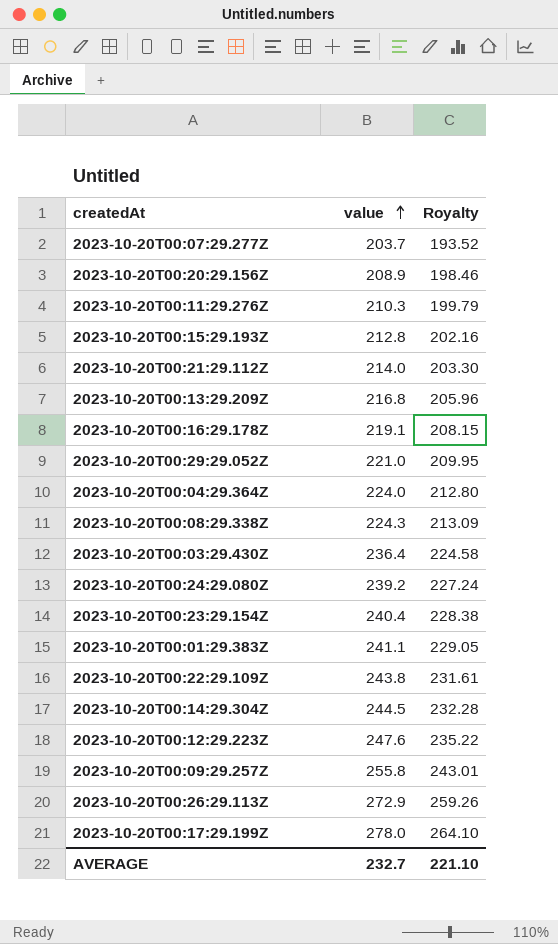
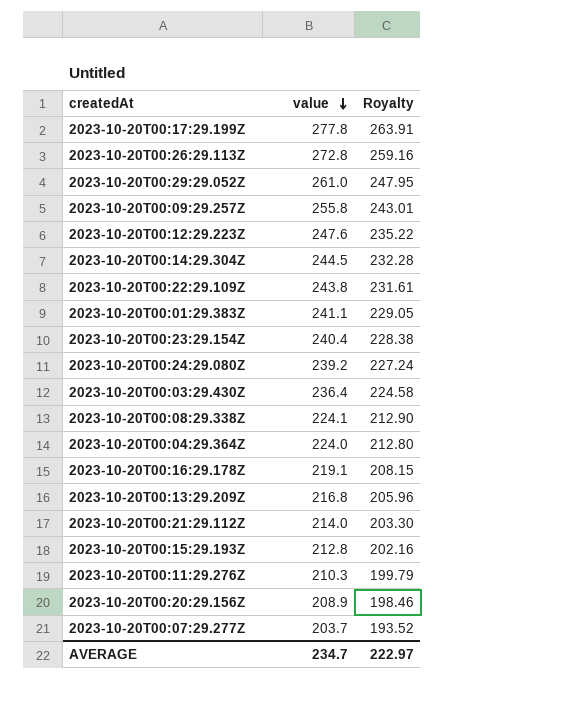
row order: value ascending -> value descending
2023-10-20T00:17:29.199Z | value: 278.0 -> 277.8
2023-10-20T00:17:29.199Z | Royalty: 264.10 -> 263.91
2023-10-20T00:26:29.113Z | value: 272.9 -> 272.8
2023-10-20T00:26:29.113Z | Royalty: 259.26 -> 259.16
2023-10-20T00:29:29.052Z | value: 221.0 -> 261.0
2023-10-20T00:29:29.052Z | Royalty: 209.95 -> 247.95
2023-10-20T00:08:29.338Z | value: 224.3 -> 224.1
2023-10-20T00:08:29.338Z | Royalty: 213.09 -> 212.90
AVERAGE | value: 232.7 -> 234.7
AVERAGE | Royalty: 221.10 -> 222.97

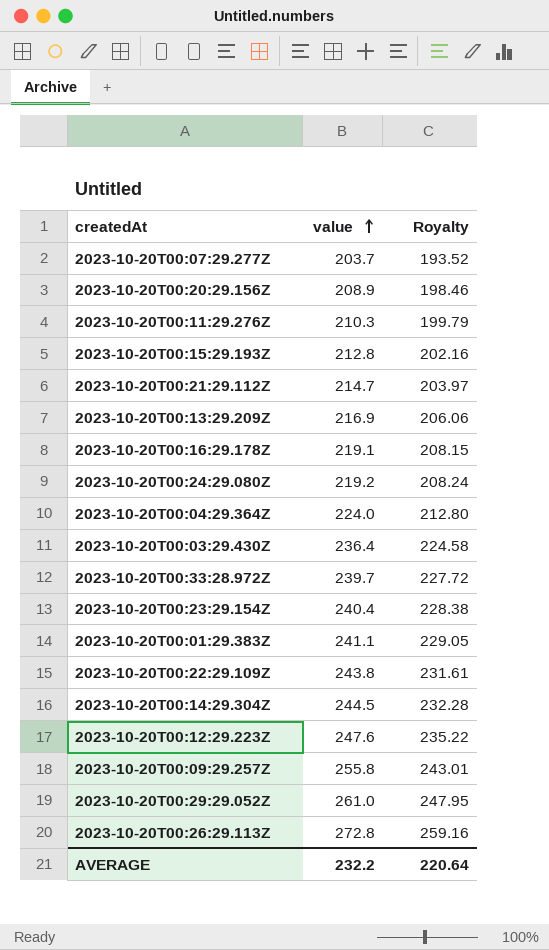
row order: value descending -> value ascending
row 2023-10-20T00:17:29.199Z: 277.8 | 263.91 -> none
row 2023-10-20T00:08:29.338Z: 224.1 | 212.90 -> none
2023-10-20T00:21:29.112Z | value: 214.0 -> 214.7
2023-10-20T00:21:29.112Z | Royalty: 203.30 -> 203.97
2023-10-20T00:13:29.209Z | value: 216.8 -> 216.9
2023-10-20T00:13:29.209Z | Royalty: 205.96 -> 206.06
2023-10-20T00:24:29.080Z | value: 239.2 -> 219.2
2023-10-20T00:24:29.080Z | Royalty: 227.24 -> 208.24
row 2023-10-20T00:33:28.972Z: none -> 239.7 | 227.72
AVERAGE | value: 234.7 -> 232.2
AVERAGE | Royalty: 222.97 -> 220.64

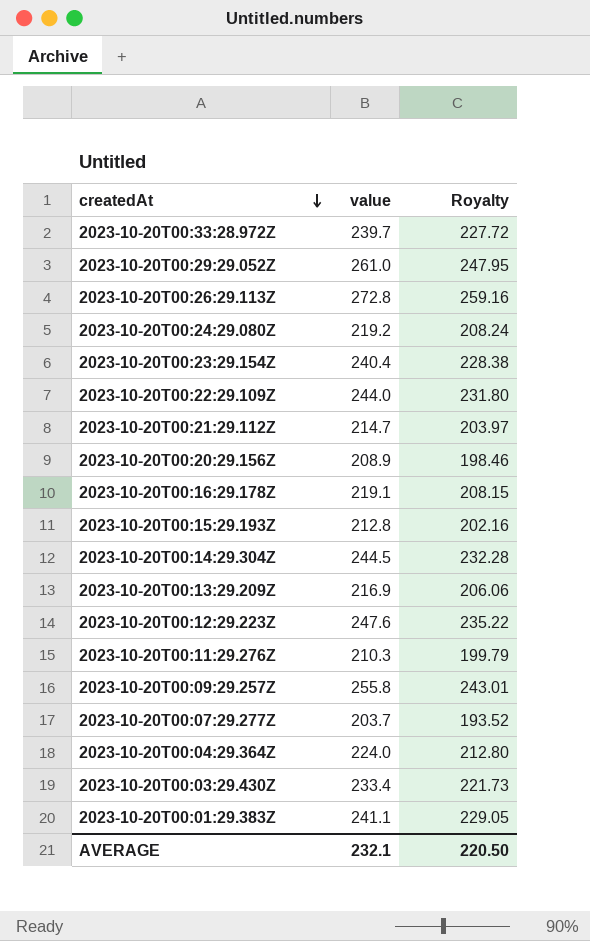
row order: value ascending -> createdAt descending
2023-10-20T00:22:29.109Z | value: 243.8 -> 244.0
2023-10-20T00:22:29.109Z | Royalty: 231.61 -> 231.80
2023-10-20T00:03:29.430Z | value: 236.4 -> 233.4
2023-10-20T00:03:29.430Z | Royalty: 224.58 -> 221.73
AVERAGE | value: 232.2 -> 232.1
AVERAGE | Royalty: 220.64 -> 220.50

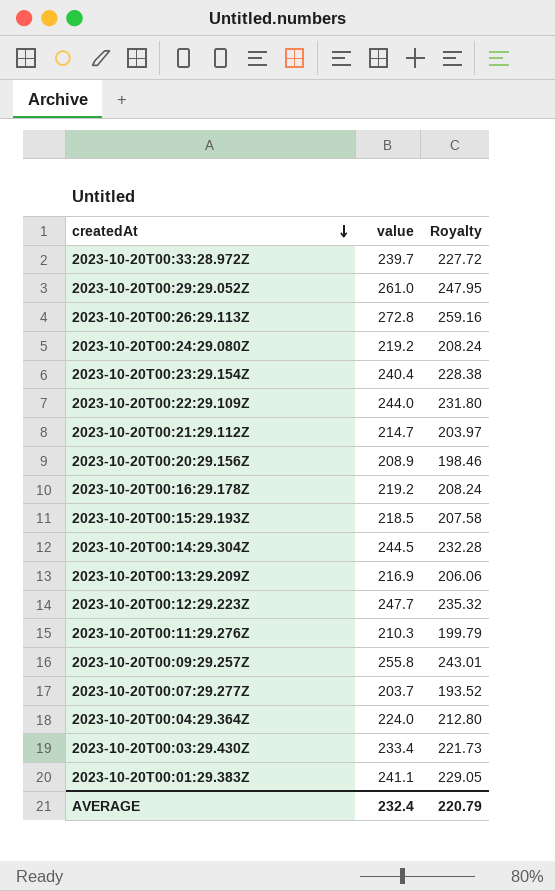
2023-10-20T00:16:29.178Z | value: 219.1 -> 219.2
2023-10-20T00:16:29.178Z | Royalty: 208.15 -> 208.24
2023-10-20T00:15:29.193Z | value: 212.8 -> 218.5
2023-10-20T00:15:29.193Z | Royalty: 202.16 -> 207.58
2023-10-20T00:12:29.223Z | value: 247.6 -> 247.7
2023-10-20T00:12:29.223Z | Royalty: 235.22 -> 235.32
AVERAGE | value: 232.1 -> 232.4
AVERAGE | Royalty: 220.50 -> 220.79

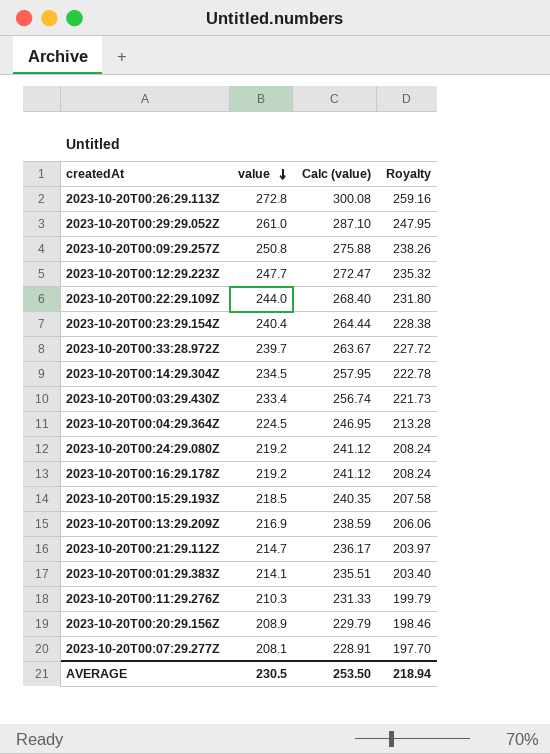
row order: createdAt descending -> value descending
column Calc (value) | formula: none -> [value] * 1.1
2023-10-20T00:09:29.257Z | value: 255.8 -> 250.8
2023-10-20T00:09:29.257Z | Royalty: 243.01 -> 238.26
2023-10-20T00:14:29.304Z | value: 244.5 -> 234.5
2023-10-20T00:14:29.304Z | Royalty: 232.28 -> 222.78
2023-10-20T00:04:29.364Z | value: 224.0 -> 224.5
2023-10-20T00:04:29.364Z | Royalty: 212.80 -> 213.28
2023-10-20T00:01:29.383Z | value: 241.1 -> 214.1
2023-10-20T00:01:29.383Z | Royalty: 229.05 -> 203.40
2023-10-20T00:07:29.277Z | value: 203.7 -> 208.1
2023-10-20T00:07:29.277Z | Royalty: 193.52 -> 197.70
AVERAGE | value: 232.4 -> 230.5
AVERAGE | Royalty: 220.79 -> 218.94

